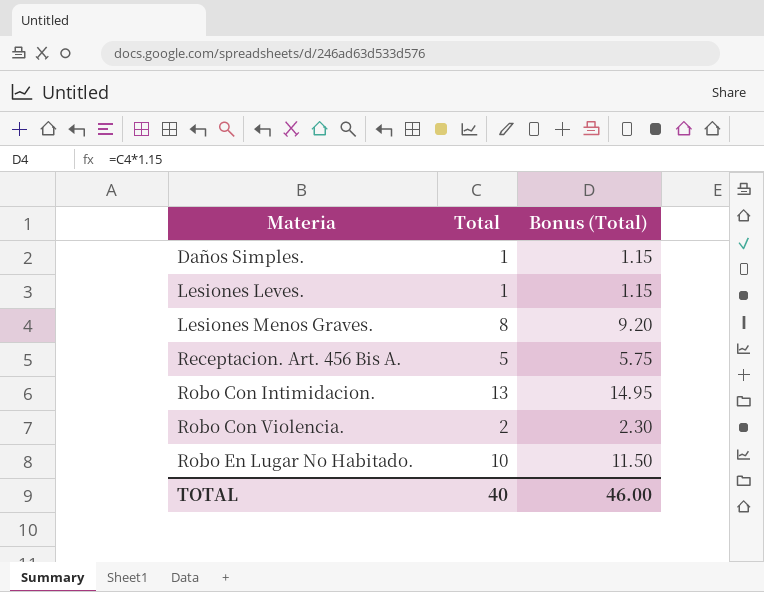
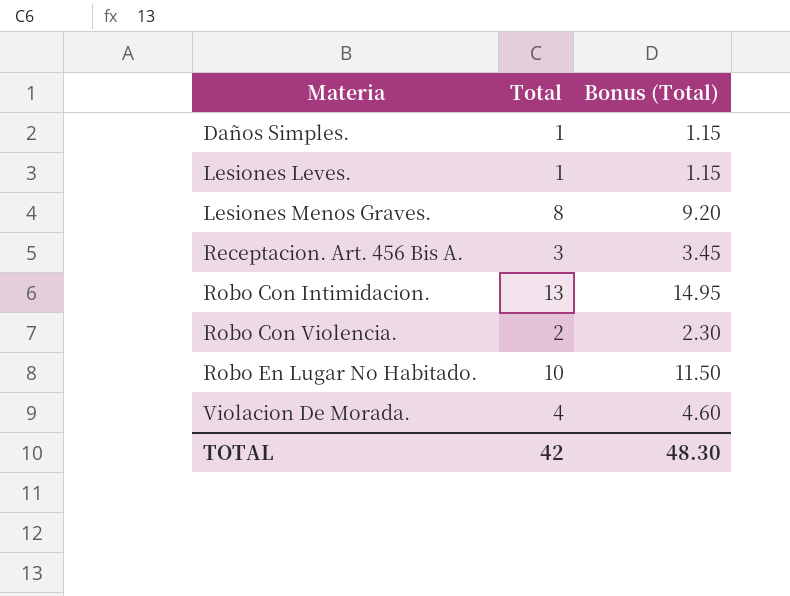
Receptacion. Art. 456 Bis A. | Total: 5 -> 3
Receptacion. Art. 456 Bis A. | Bonus (Total): 5.75 -> 3.45
row Violacion De Morada.: none -> 4 | 4.60
TOTAL | Total: 40 -> 42
TOTAL | Bonus (Total): 46.00 -> 48.30

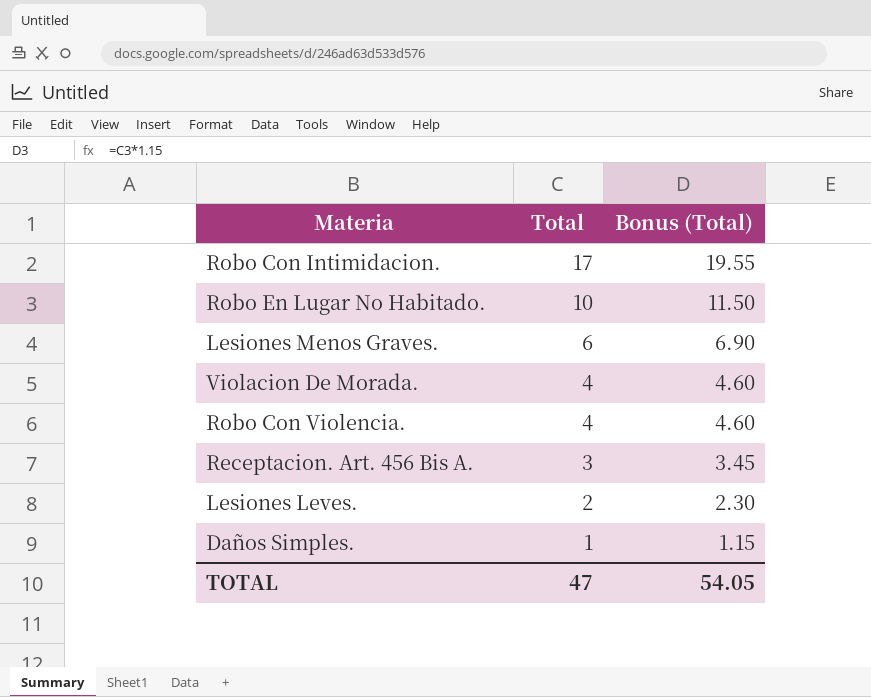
row order: Materia ascending -> Total descending
Robo Con Intimidacion. | Total: 13 -> 17
Robo Con Intimidacion. | Bonus (Total): 14.95 -> 19.55
Lesiones Menos Graves. | Total: 8 -> 6
Lesiones Menos Graves. | Bonus (Total): 9.20 -> 6.90
Robo Con Violencia. | Total: 2 -> 4
Robo Con Violencia. | Bonus (Total): 2.30 -> 4.60
Lesiones Leves. | Total: 1 -> 2
Lesiones Leves. | Bonus (Total): 1.15 -> 2.30
TOTAL | Total: 42 -> 47
TOTAL | Bonus (Total): 48.30 -> 54.05

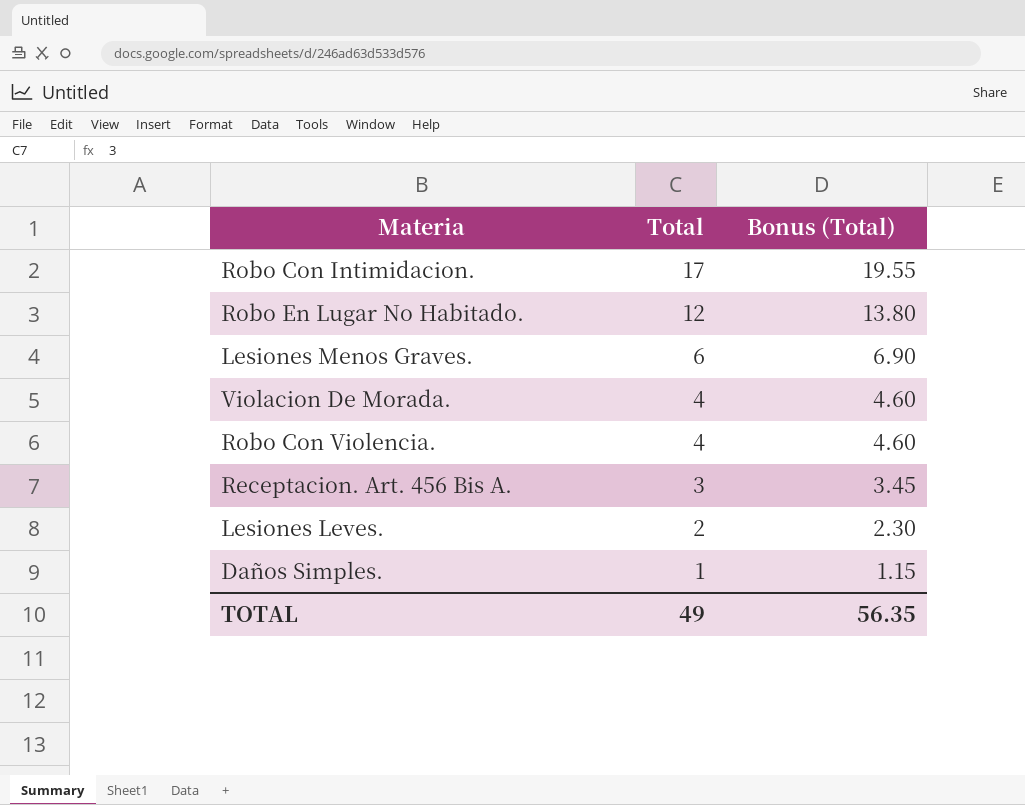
Robo En Lugar No Habitado. | Total: 10 -> 12
Robo En Lugar No Habitado. | Bonus (Total): 11.50 -> 13.80
TOTAL | Total: 47 -> 49
TOTAL | Bonus (Total): 54.05 -> 56.35

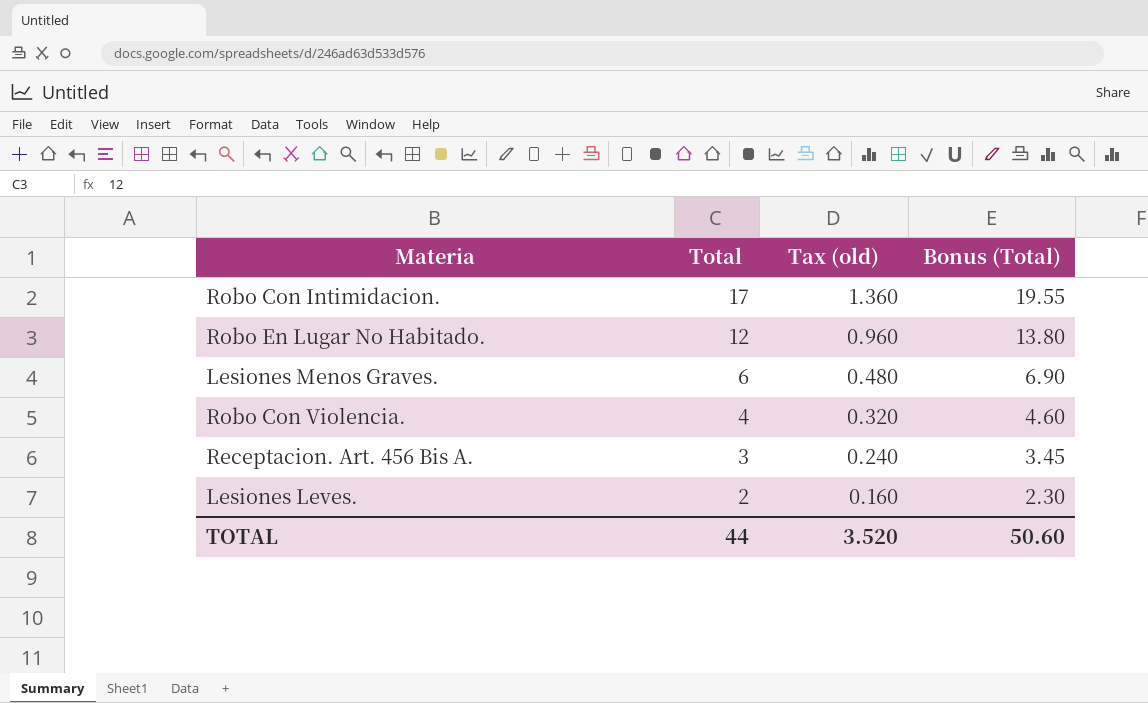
column Tax (old) | formula: none -> [Total] * 0.08
row Violacion De Morada.: 4 | 4.60 -> none
row Daños Simples.: 1 | 1.15 -> none
TOTAL | Total: 49 -> 44
TOTAL | Bonus (Total): 56.35 -> 50.60

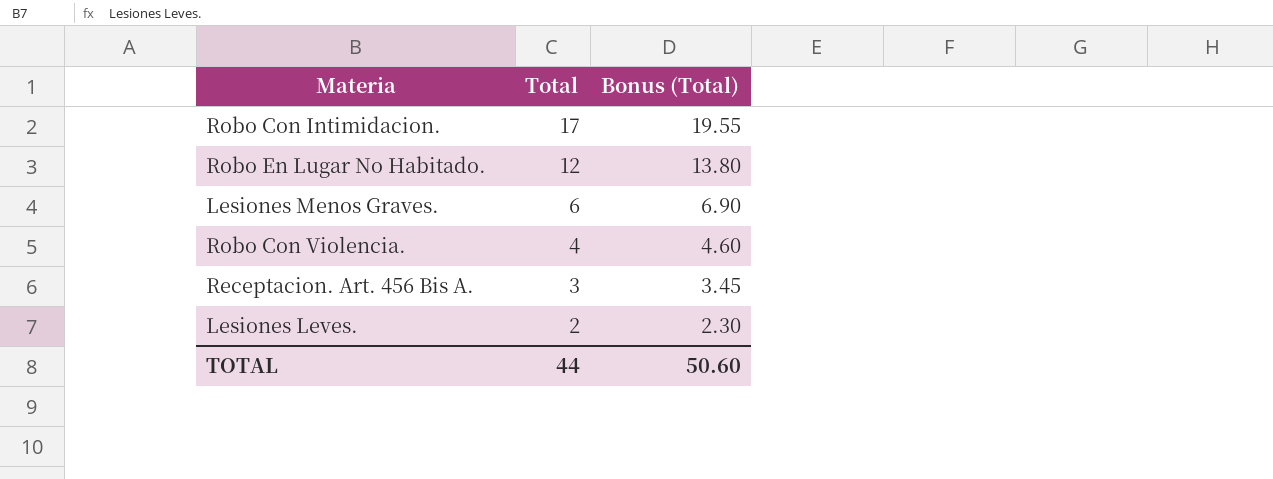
column Tax (old) | formula: [Total] * 0.08 -> none

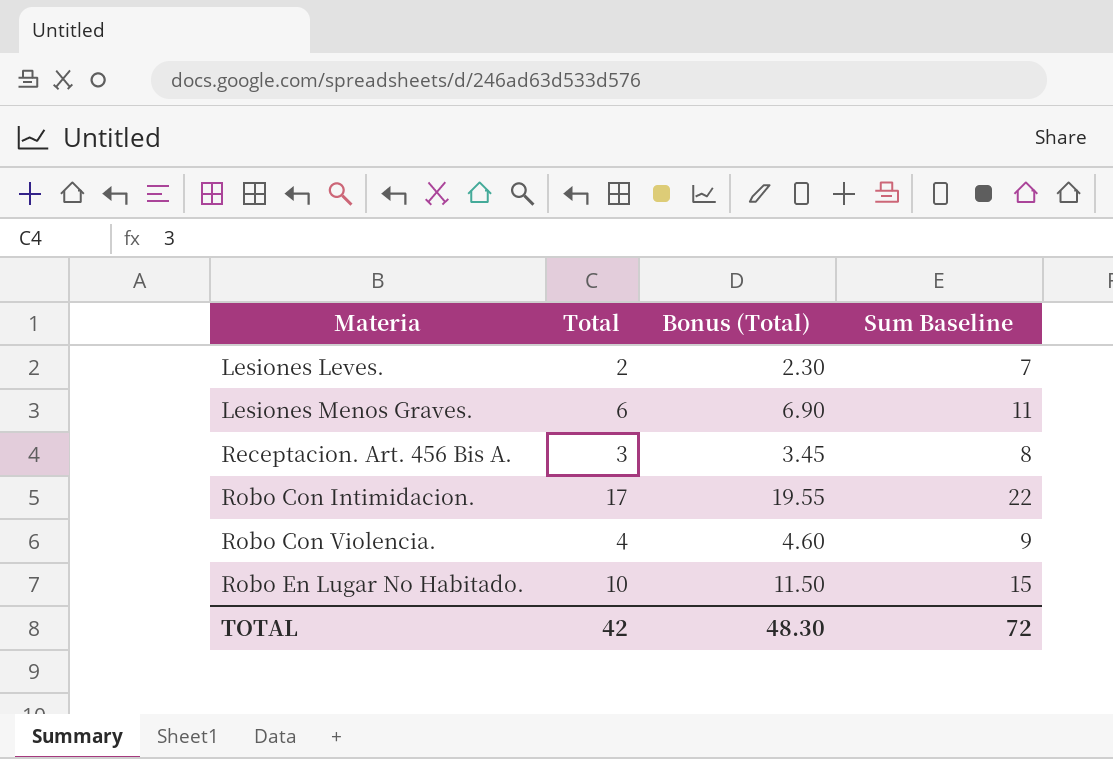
row order: Total descending -> Materia ascending
column Sum Baseline | formula: none -> [Total] + 5
Robo En Lugar No Habitado. | Total: 12 -> 10
Robo En Lugar No Habitado. | Bonus (Total): 13.80 -> 11.50
TOTAL | Total: 44 -> 42
TOTAL | Bonus (Total): 50.60 -> 48.30

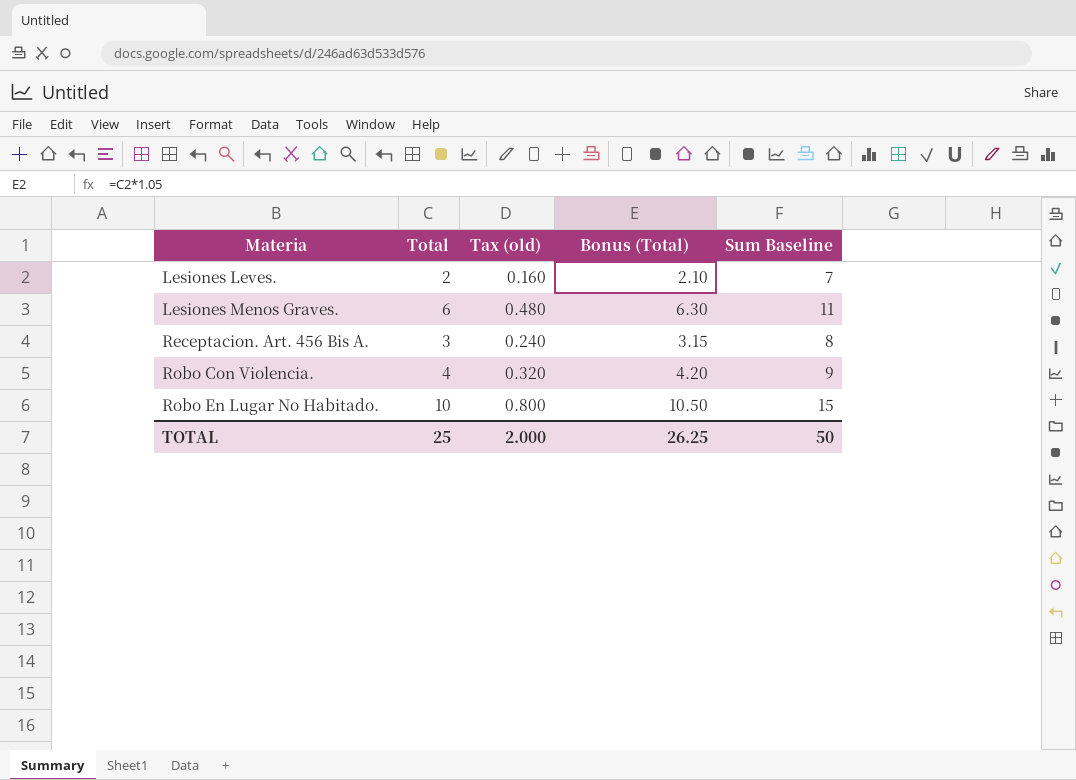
column Tax (old) | formula: none -> [Total] * 0.08
column Bonus (Total) | formula: [Total] * 1.15 -> [Total] * 1.05
row Robo Con Intimidacion.: 17 | 19.55 | 22 -> none
TOTAL | Total: 42 -> 25
TOTAL | Bonus (Total): 48.30 -> 26.25
TOTAL | Sum Baseline: 72 -> 50

